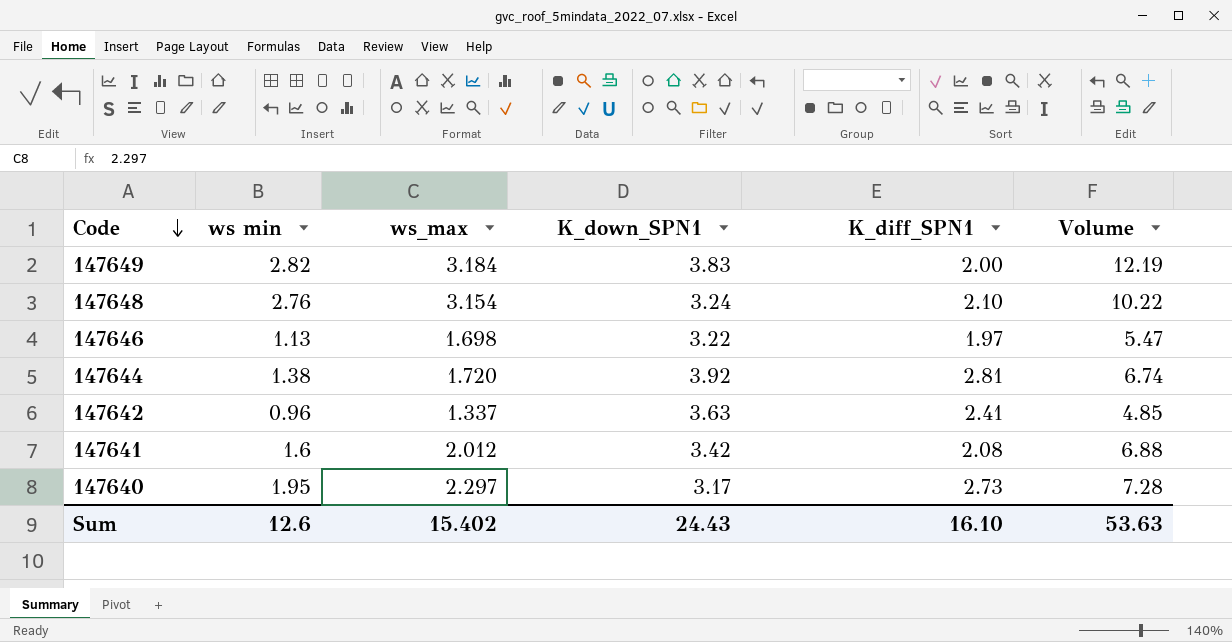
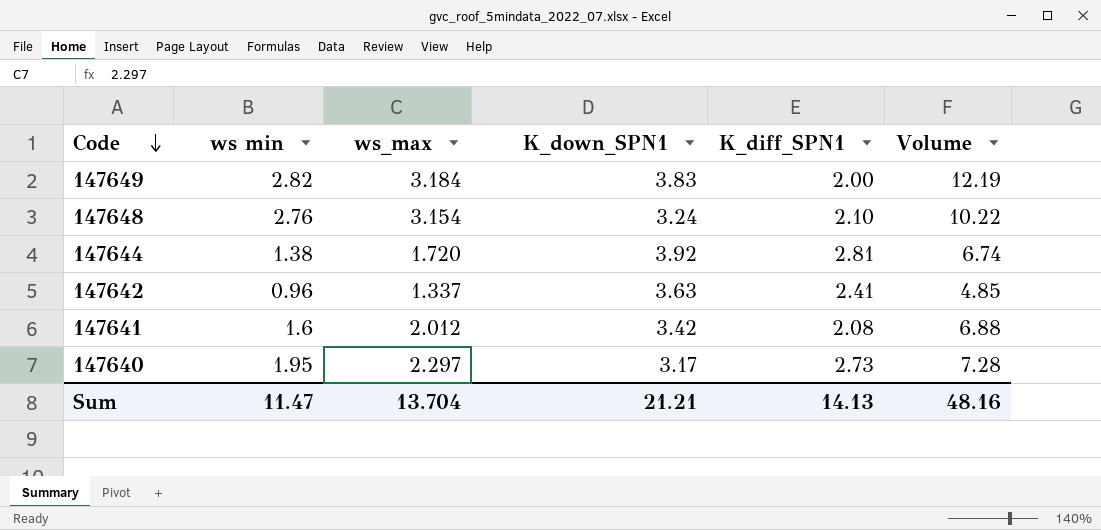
row 147646: 1.13 | 1.698 | 3.22 | 1.97 | 5.47 -> none
Sum | ws min: 12.6 -> 11.47
Sum | ws_max: 15.402 -> 13.704
Sum | K_down_SPN1: 24.43 -> 21.21
Sum | K_diff_SPN1: 16.10 -> 14.13
Sum | Volume: 53.63 -> 48.16

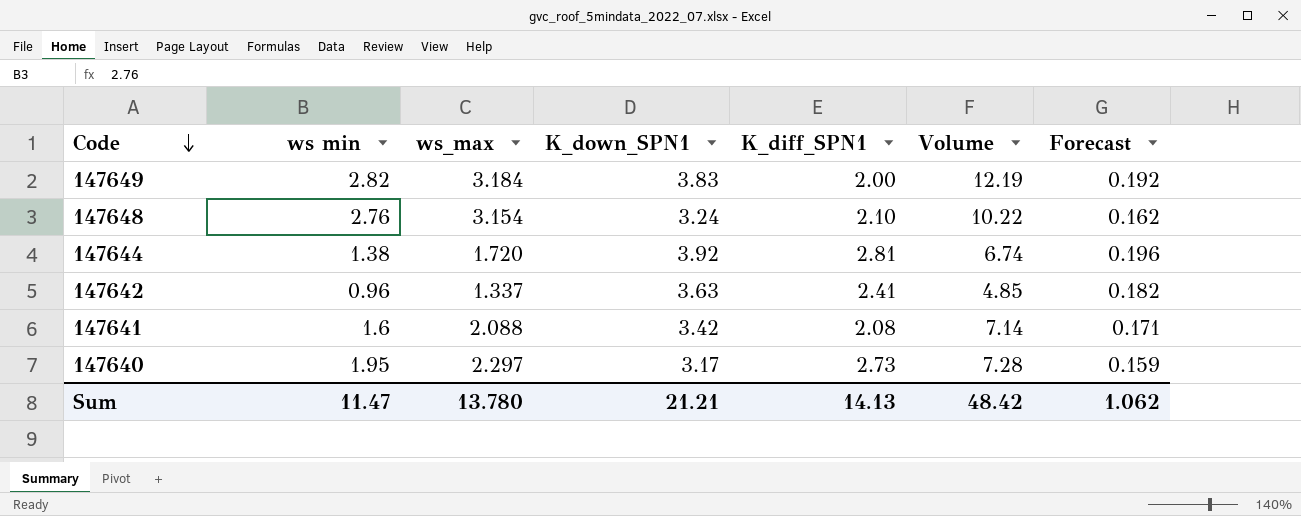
column Forecast | formula: none -> [K_down_SPN1] * 0.05
147641 | ws_max: 2.012 -> 2.088
147641 | Volume: 6.88 -> 7.14
Sum | ws_max: 13.704 -> 13.780
Sum | Volume: 48.16 -> 48.42

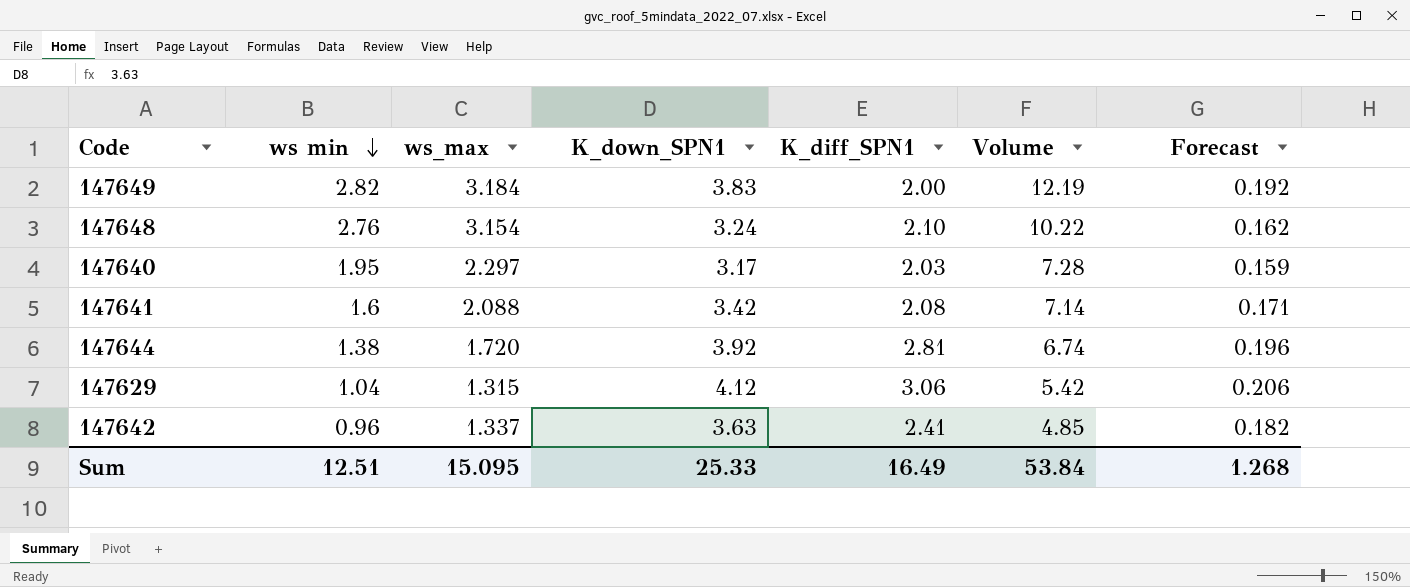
row order: Code descending -> ws min descending
147640 | K_diff_SPN1: 2.73 -> 2.03
row 147629: none -> 1.04 | 1.315 | 4.12 | 3.06 | 5.42 | 0.206
Sum | ws min: 11.47 -> 12.51
Sum | ws_max: 13.780 -> 15.095
Sum | K_down_SPN1: 21.21 -> 25.33
Sum | K_diff_SPN1: 14.13 -> 16.49
Sum | Volume: 48.42 -> 53.84
Sum | Forecast: 1.062 -> 1.268

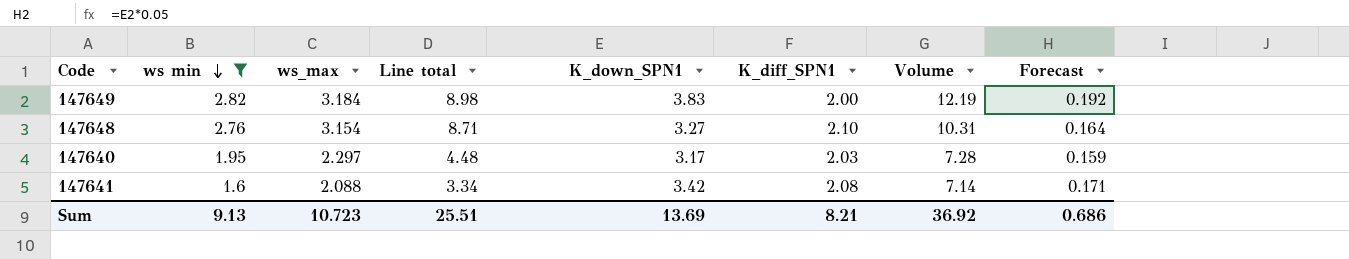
filter: none -> ws min >= 1.6
column Line total | formula: none -> [ws min] * [ws_max]
147648 | K_down_SPN1: 3.24 -> 3.27
147648 | Volume: 10.22 -> 10.31
147648 | Forecast: 0.162 -> 0.164
Sum | ws min: 12.51 -> 9.13
Sum | ws_max: 15.095 -> 10.723
Sum | K_down_SPN1: 25.33 -> 13.69
Sum | K_diff_SPN1: 16.49 -> 8.21
Sum | Volume: 53.84 -> 36.92
Sum | Forecast: 1.268 -> 0.686

